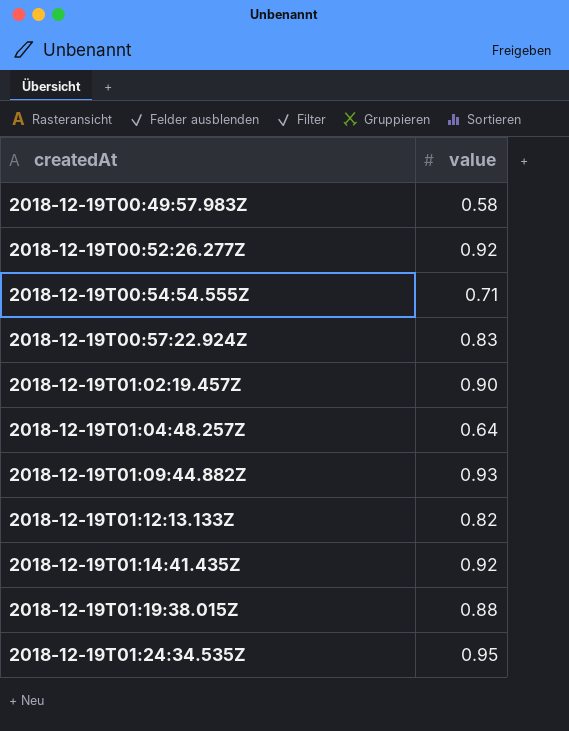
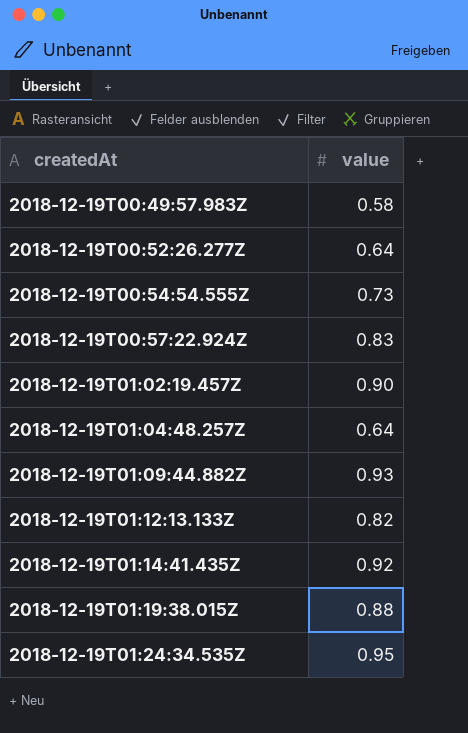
2018-12-19T00:52:26.277Z | value: 0.92 -> 0.64
2018-12-19T00:54:54.555Z | value: 0.71 -> 0.73

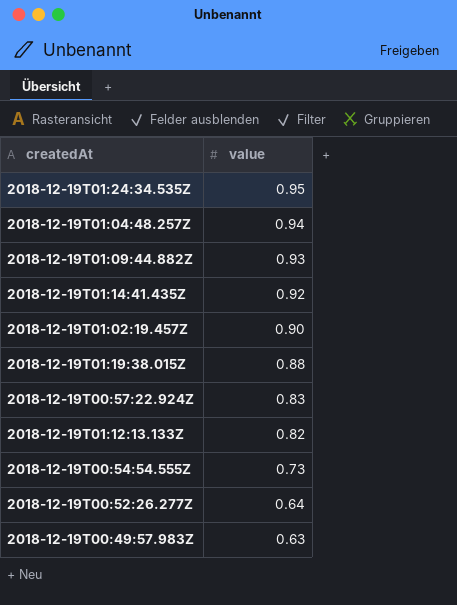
row order: createdAt ascending -> value descending
2018-12-19T01:04:48.257Z | value: 0.64 -> 0.94
2018-12-19T00:49:57.983Z | value: 0.58 -> 0.63

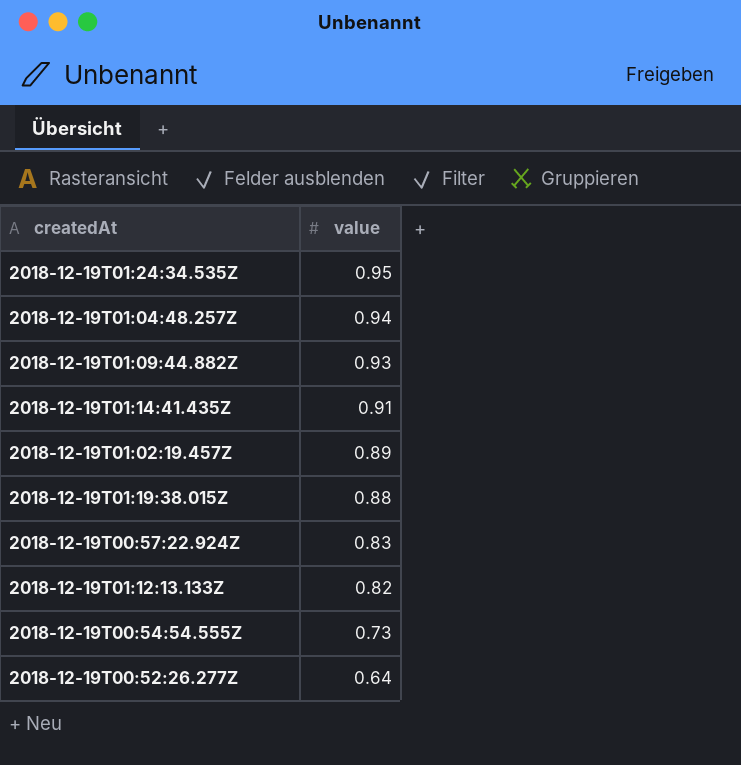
row 2018-12-19T00:49:57.983Z: 0.63 -> none
2018-12-19T01:14:41.435Z | value: 0.92 -> 0.91
2018-12-19T01:02:19.457Z | value: 0.90 -> 0.89

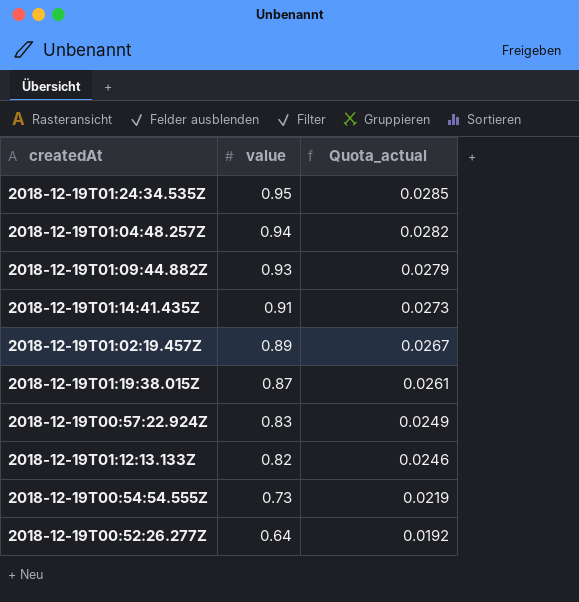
column Quota_actual | formula: none -> [value] * 0.03
2018-12-19T01:19:38.015Z | value: 0.88 -> 0.87

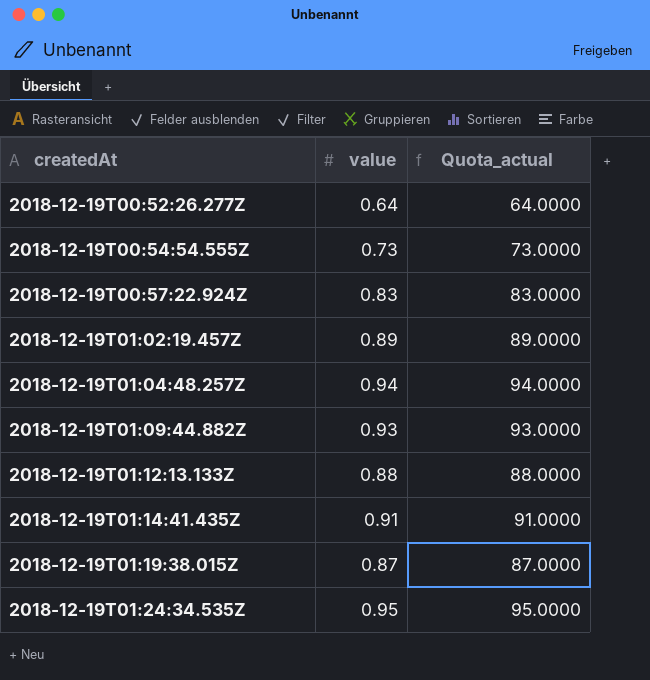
row order: value descending -> createdAt ascending
column Quota_actual | formula: [value] * 0.03 -> [value] * 100
2018-12-19T01:12:13.133Z | value: 0.82 -> 0.88

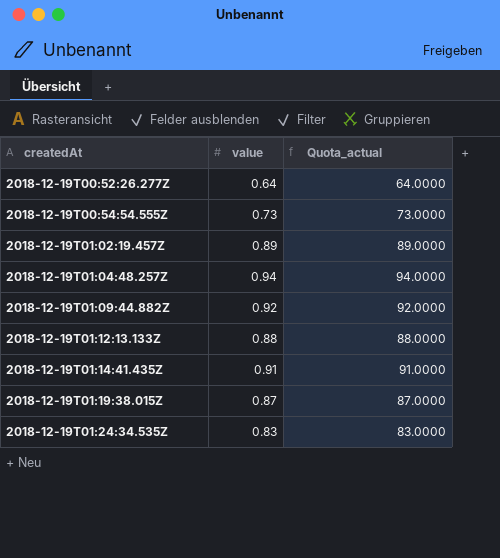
row 2018-12-19T00:57:22.924Z: 0.83 | 83.0000 -> none
2018-12-19T01:09:44.882Z | value: 0.93 -> 0.92
2018-12-19T01:09:44.882Z | Quota_actual: 93.0000 -> 92.0000
2018-12-19T01:24:34.535Z | value: 0.95 -> 0.83
2018-12-19T01:24:34.535Z | Quota_actual: 95.0000 -> 83.0000

